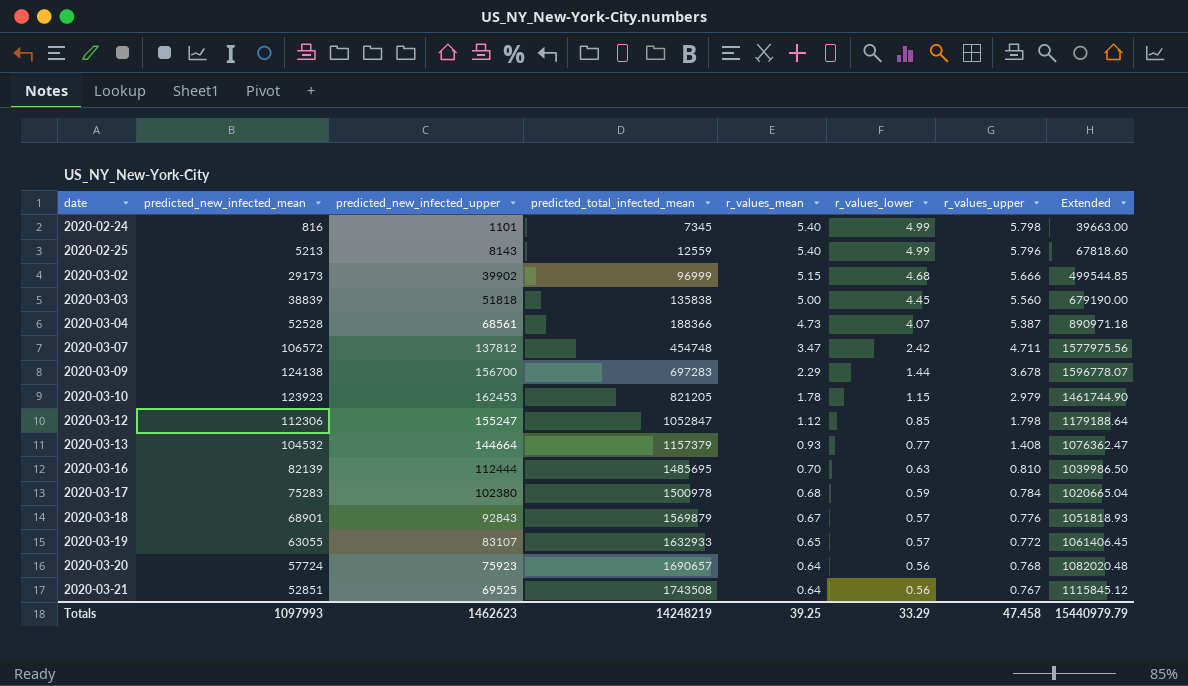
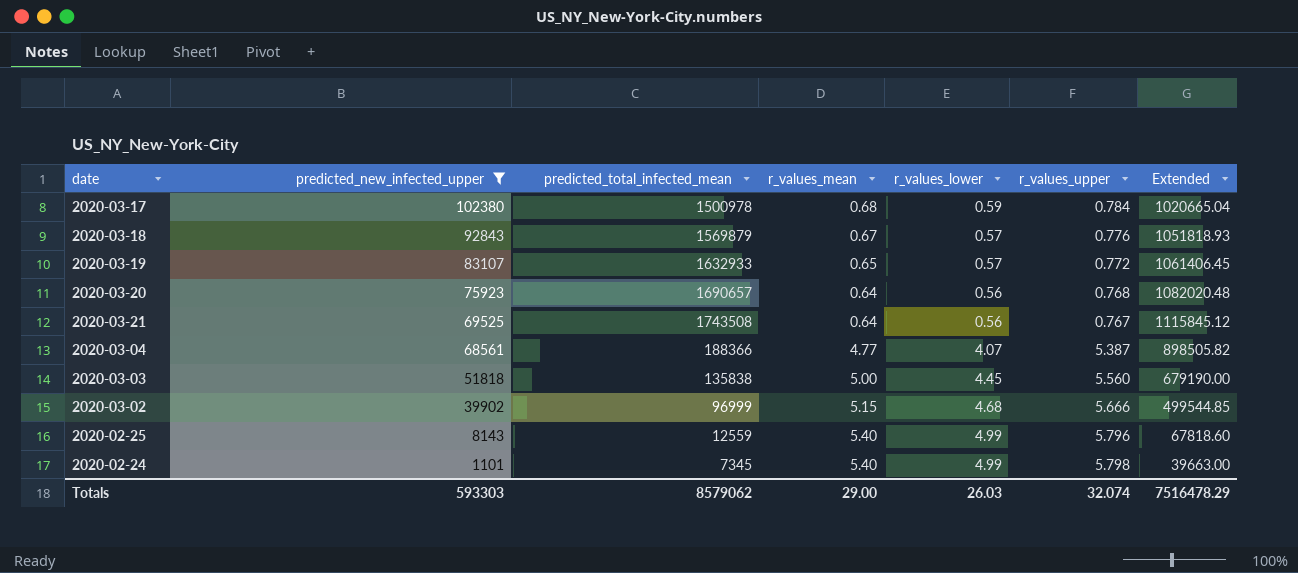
filter: none -> predicted_new_infected_upper <= 102380
row order: date ascending -> predicted_new_infected_upper descending
column predicted_new_infected_mean | position: 2 -> none
2020-03-04 | r_values_mean: 4.73 -> 4.77
2020-03-04 | Extended: 890971.18 -> 898505.82
Totals | predicted_new_infected_upper: 1462623 -> 593303
Totals | predicted_total_infected_mean: 14248219 -> 8579062
Totals | r_values_mean: 39.25 -> 29.00
Totals | r_values_lower: 33.29 -> 26.03
Totals | r_values_upper: 47.458 -> 32.074
Totals | Extended: 15440979.79 -> 7516478.29

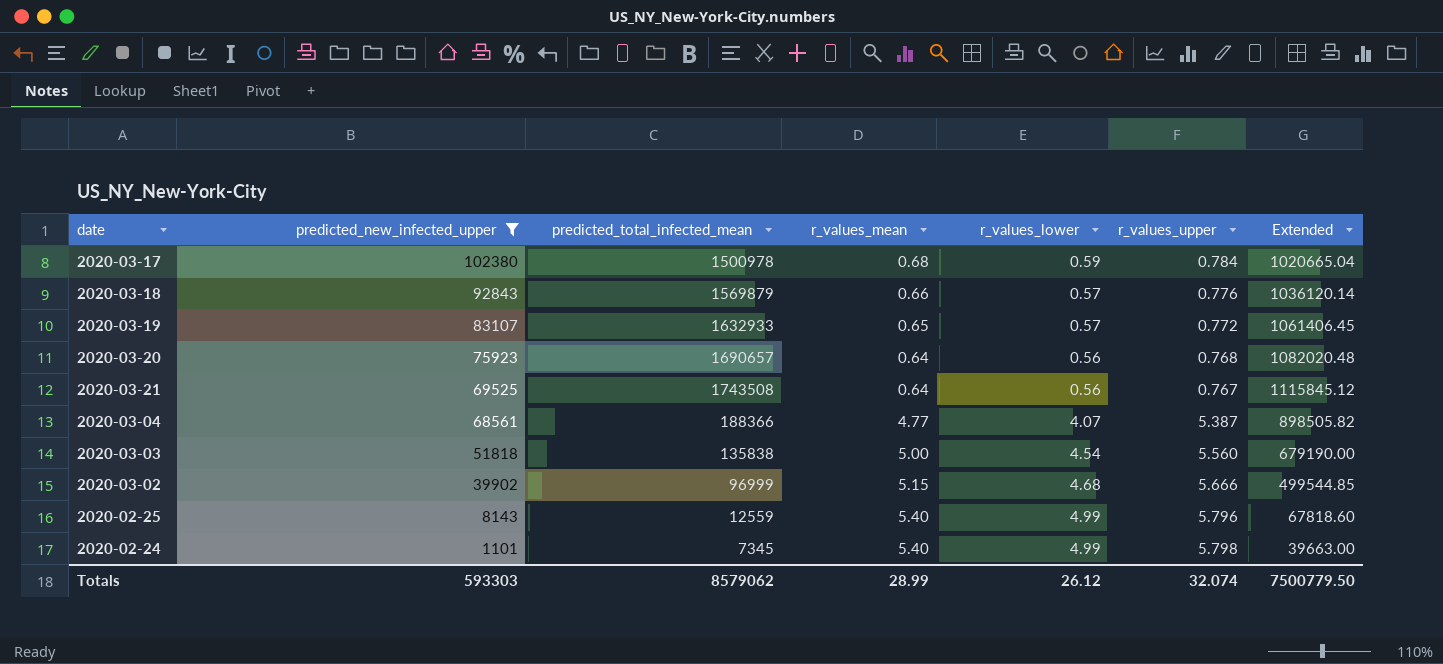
2020-03-18 | r_values_mean: 0.67 -> 0.66
2020-03-18 | Extended: 1051818.93 -> 1036120.14
2020-03-03 | r_values_lower: 4.45 -> 4.54
Totals | r_values_mean: 29.00 -> 28.99
Totals | r_values_lower: 26.03 -> 26.12
Totals | Extended: 7516478.29 -> 7500779.50

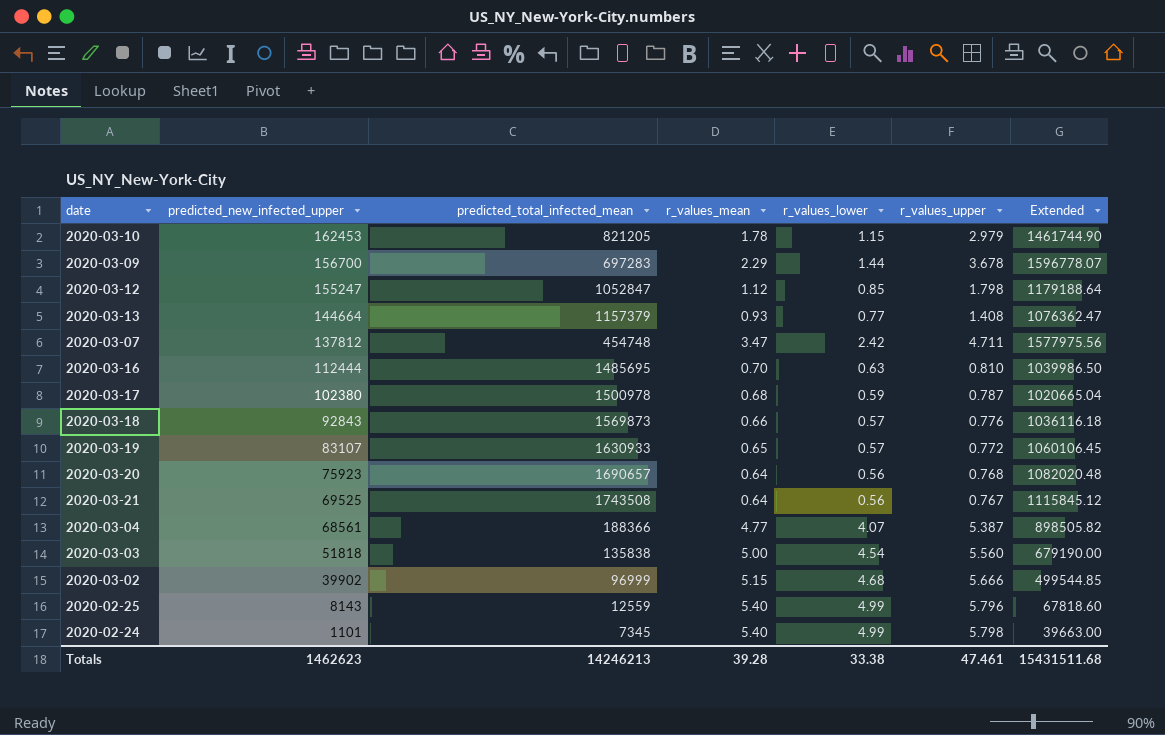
filter: predicted_new_infected_upper <= 102380 -> none
2020-03-17 | r_values_upper: 0.784 -> 0.787
2020-03-18 | predicted_total_infected_mean: 1569879 -> 1569873
2020-03-18 | Extended: 1036120.14 -> 1036116.18
2020-03-19 | predicted_total_infected_mean: 1632933 -> 1630933
2020-03-19 | Extended: 1061406.45 -> 1060106.45
Totals | predicted_new_infected_upper: 593303 -> 1462623
Totals | predicted_total_infected_mean: 8579062 -> 14246213
Totals | r_values_mean: 28.99 -> 39.28
Totals | r_values_lower: 26.12 -> 33.38
Totals | r_values_upper: 32.074 -> 47.461
Totals | Extended: 7500779.50 -> 15431511.68

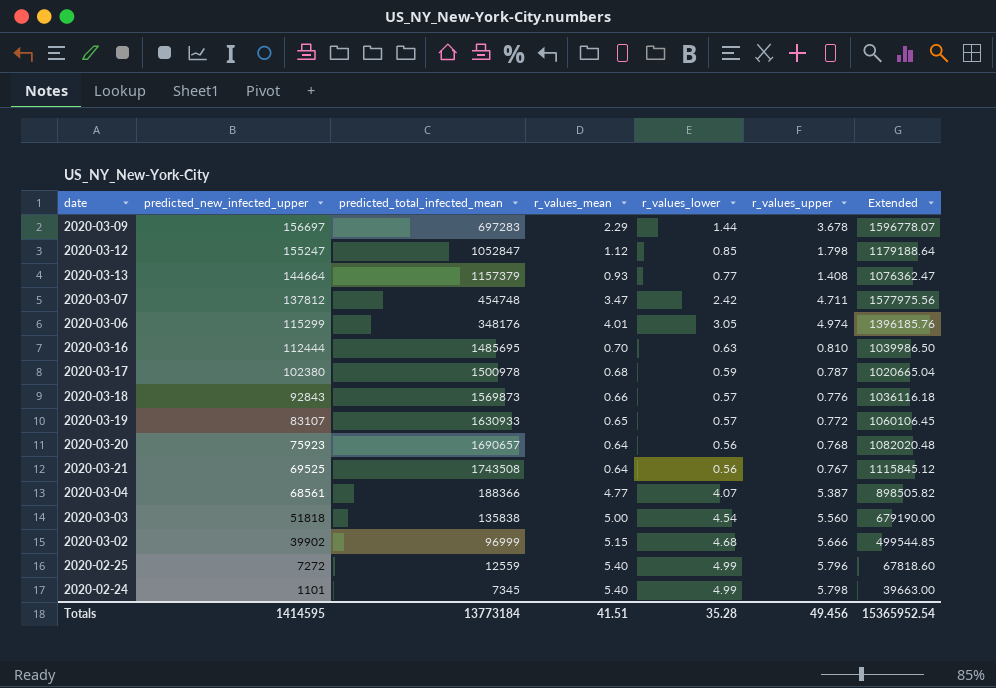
row 2020-03-10: 162453 | 821205 | 1.78 | 1.15 | 2.979 | 1461744.90 -> none
2020-03-09 | predicted_new_infected_upper: 156700 -> 156697
row 2020-03-06: none -> 115299 | 348176 | 4.01 | 3.05 | 4.974 | 1396185.76
2020-02-25 | predicted_new_infected_upper: 8143 -> 7272
Totals | predicted_new_infected_upper: 1462623 -> 1414595
Totals | predicted_total_infected_mean: 14246213 -> 13773184
Totals | r_values_mean: 39.28 -> 41.51
Totals | r_values_lower: 33.38 -> 35.28
Totals | r_values_upper: 47.461 -> 49.456
Totals | Extended: 15431511.68 -> 15365952.54

